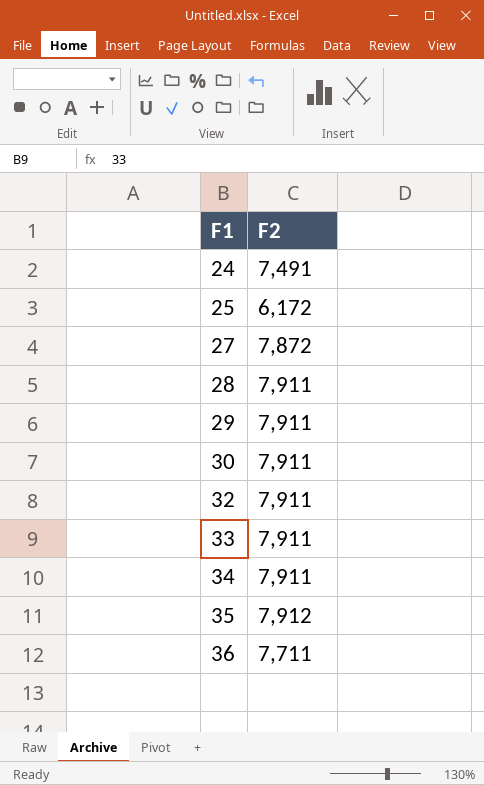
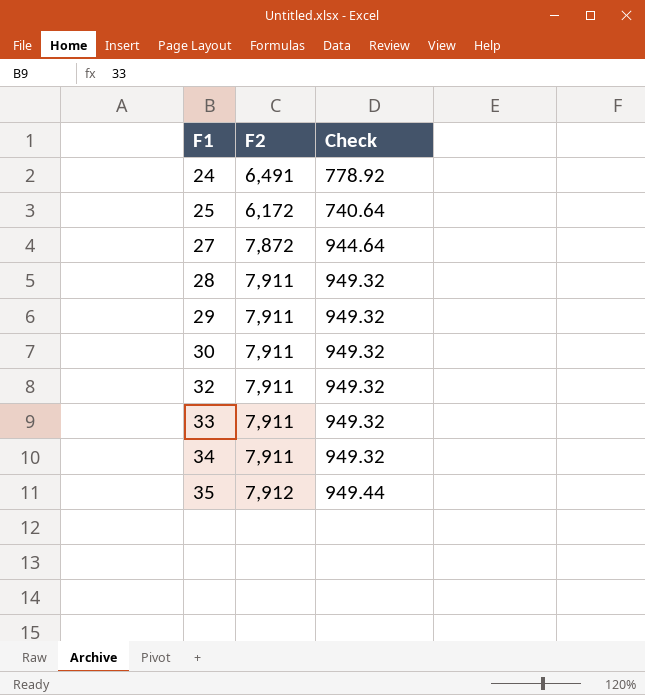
column Check | formula: none -> [F2] * 0.12
row 36: 7,711 -> none
24 | F2: 7,491 -> 6,491

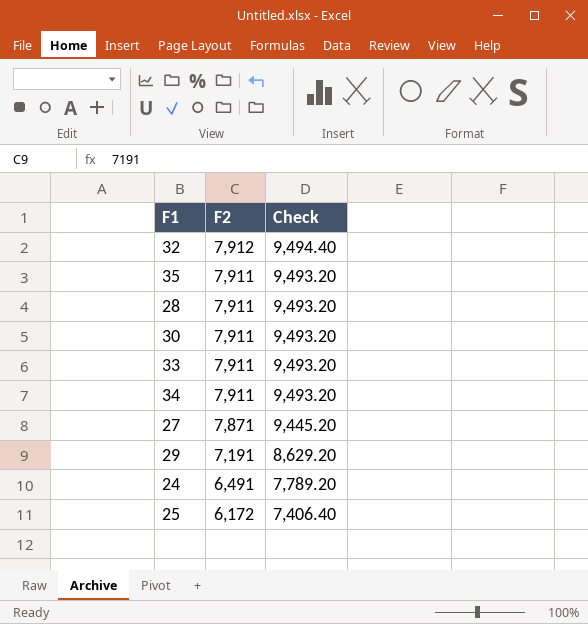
row order: F1 ascending -> F2 descending
column Check | formula: [F2] * 0.12 -> [F2] * 1.2
32 | F2: 7,911 -> 7,912
35 | F2: 7,912 -> 7,911
27 | F2: 7,872 -> 7,871
29 | F2: 7,911 -> 7,191

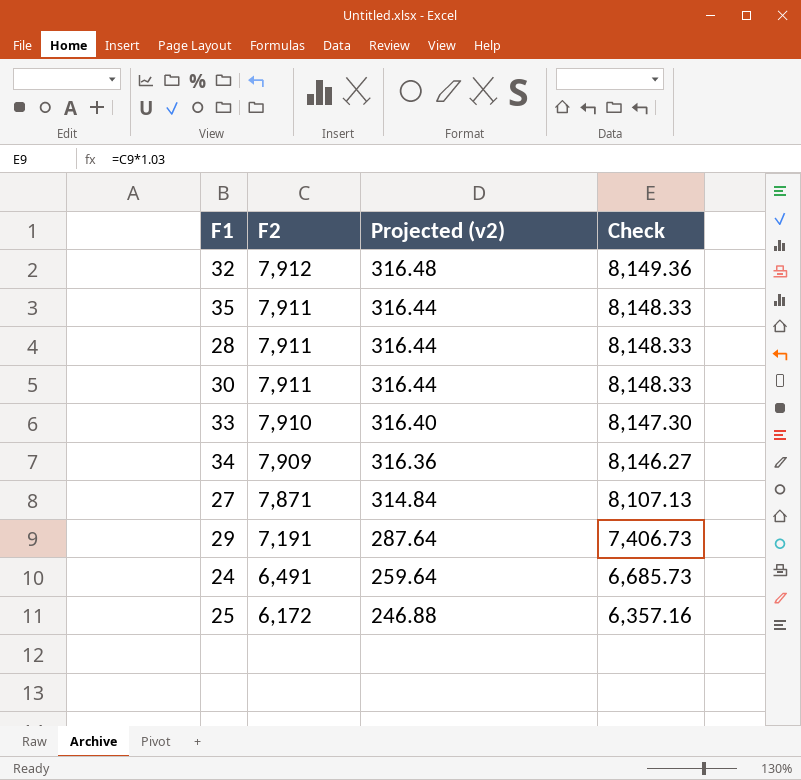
column Projected (v2) | formula: none -> [F2] * 0.04
column Check | formula: [F2] * 1.2 -> [F2] * 1.03
33 | F2: 7,911 -> 7,910
34 | F2: 7,911 -> 7,909

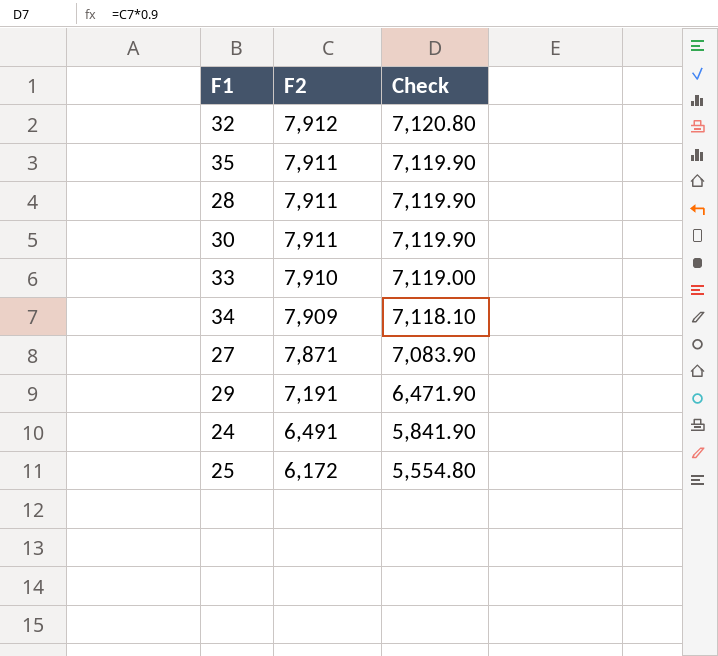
column Projected (v2) | formula: [F2] * 0.04 -> none
column Check | formula: [F2] * 1.03 -> [F2] * 0.9

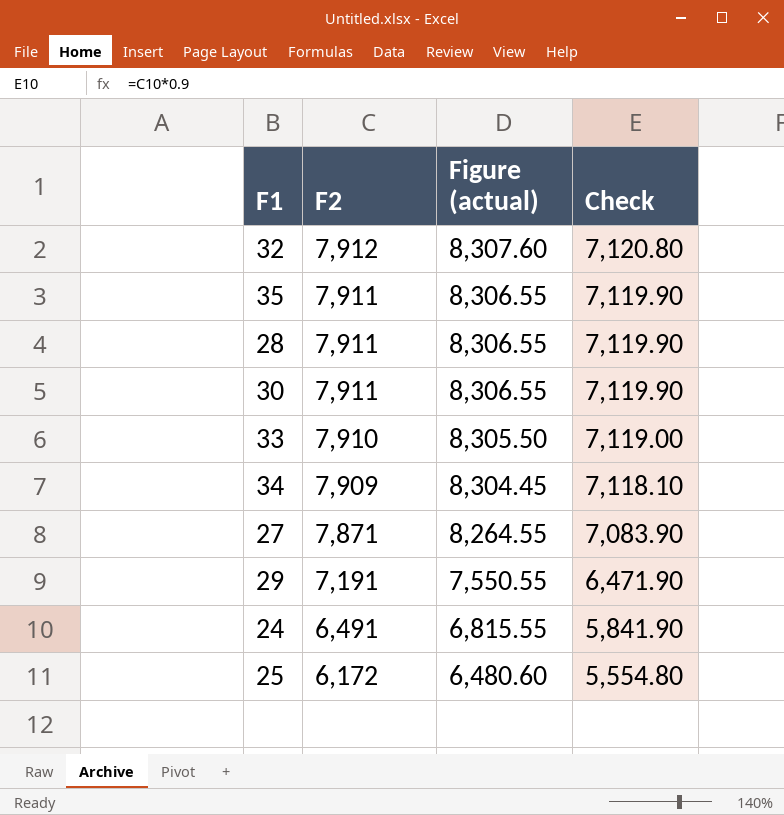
column Figure (actual) | formula: none -> [F2] * 1.05

